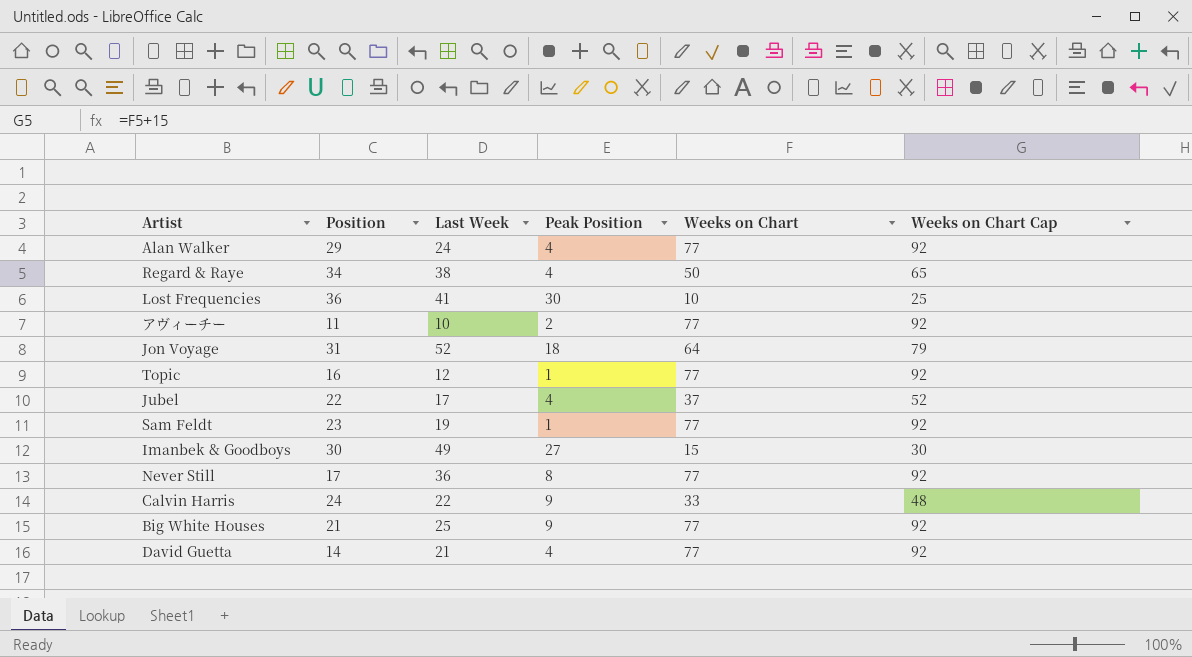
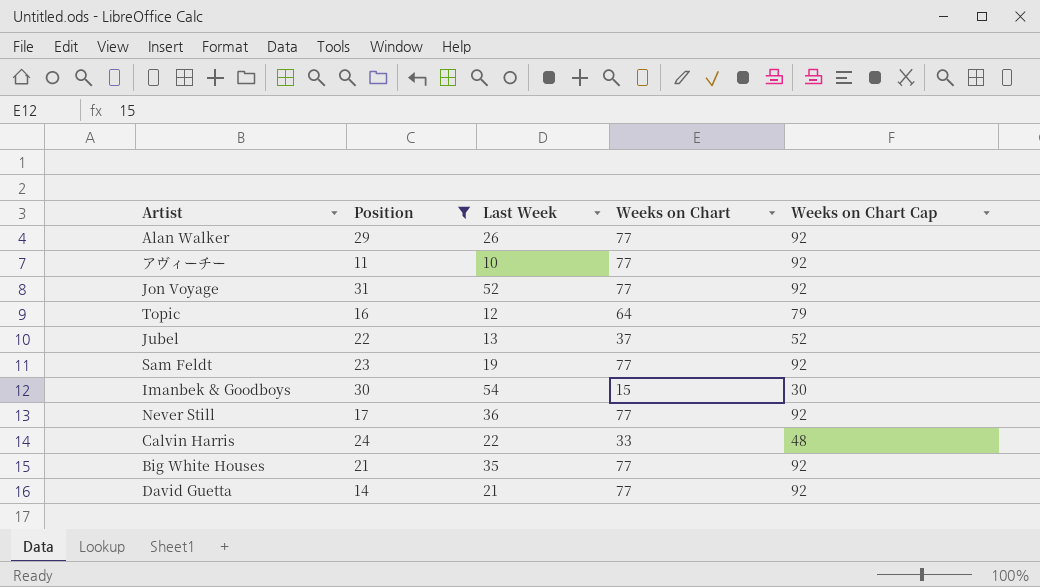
filter: none -> Position <= 31
column Peak Position | position: 4 -> none
Alan Walker | Last Week: 24 -> 26
Jon Voyage | Weeks on Chart: 64 -> 77
Jon Voyage | Weeks on Chart Cap: 79 -> 92
Topic | Weeks on Chart: 77 -> 64
Topic | Weeks on Chart Cap: 92 -> 79
Jubel | Last Week: 17 -> 13
Imanbek & Goodboys | Last Week: 49 -> 54
Big White Houses | Last Week: 25 -> 35

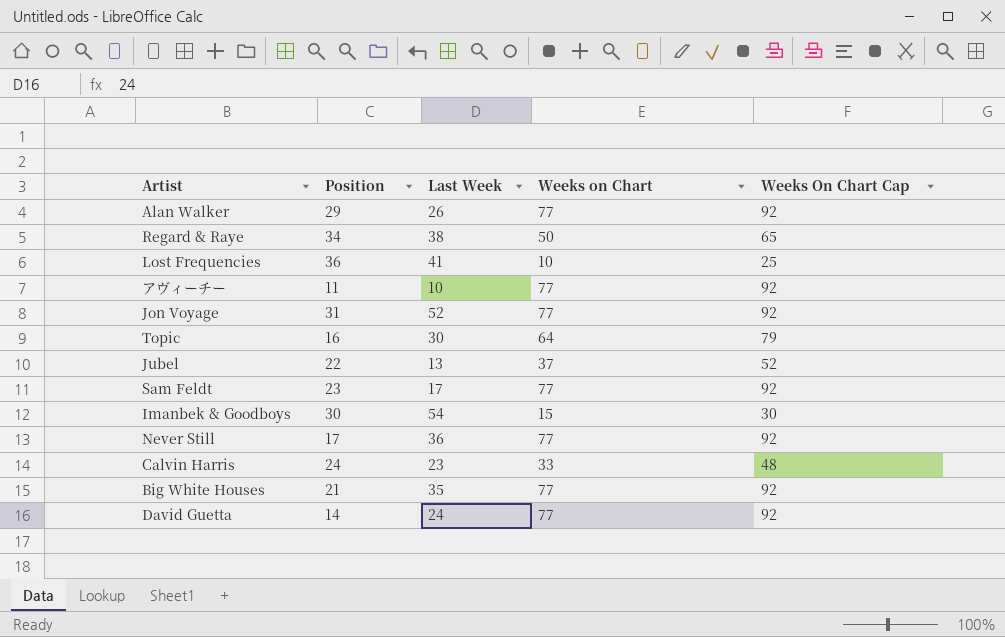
filter: Position <= 31 -> none
column name: Weeks on Chart Cap -> Weeks On Chart Cap
Topic | Last Week: 12 -> 30
Sam Feldt | Last Week: 19 -> 17
Calvin Harris | Last Week: 22 -> 23
David Guetta | Last Week: 21 -> 24

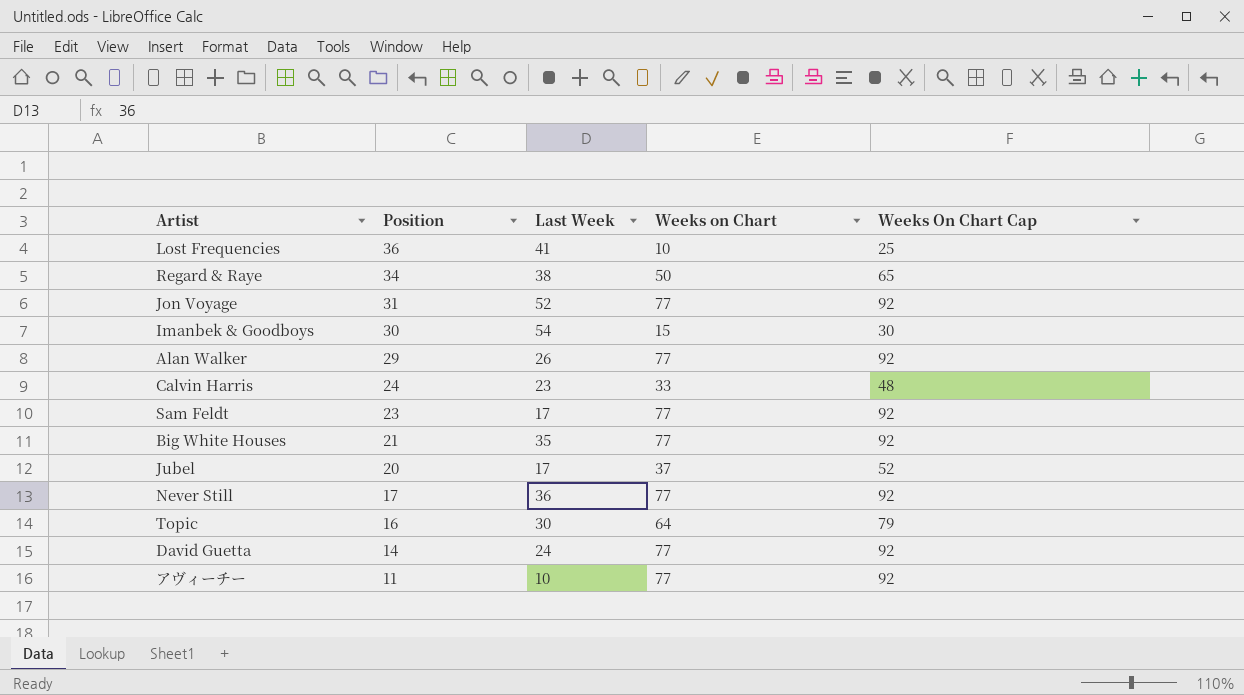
row order: none -> Position descending
Jubel | Position: 22 -> 20
Jubel | Last Week: 13 -> 17

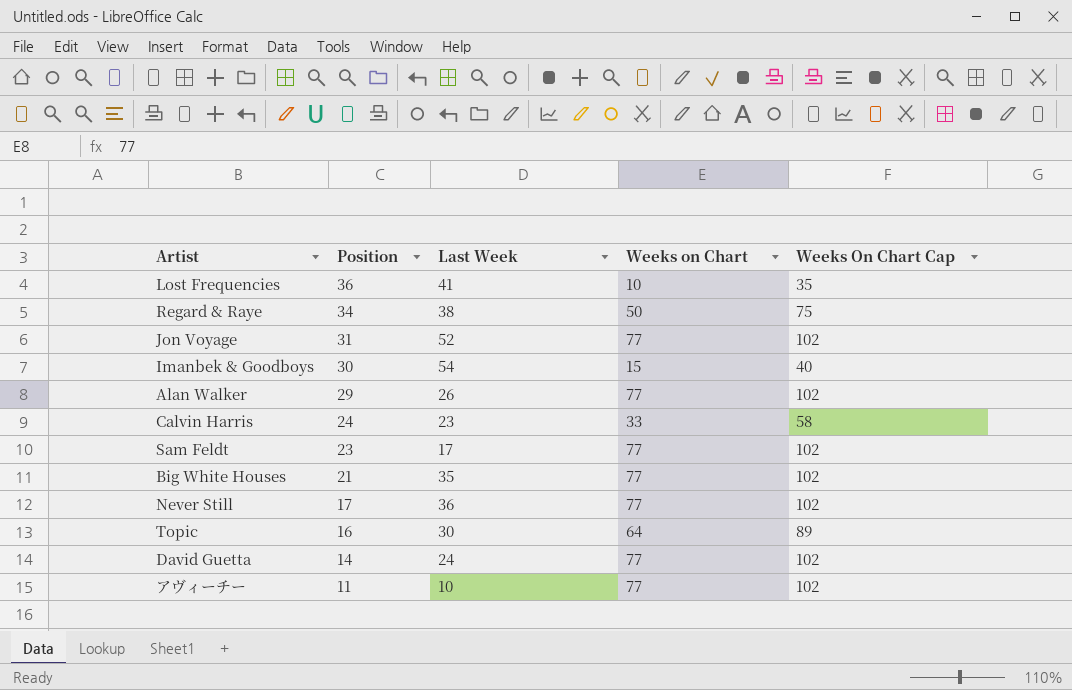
column Weeks On Chart Cap | formula: [Weeks on Chart] + 15 -> [Weeks on Chart] + 25
row Jubel: 20 | 17 | 37 | 52 -> none

